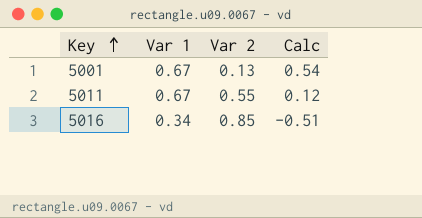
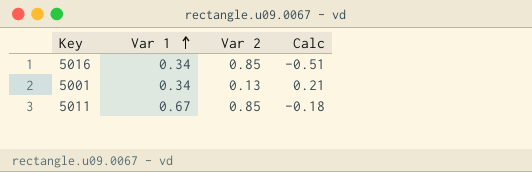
row order: Key ascending -> Var 1 ascending
5001 | Var 1: 0.67 -> 0.34
5001 | Calc: 0.54 -> 0.21
5011 | Var 2: 0.55 -> 0.85
5011 | Calc: 0.12 -> -0.18

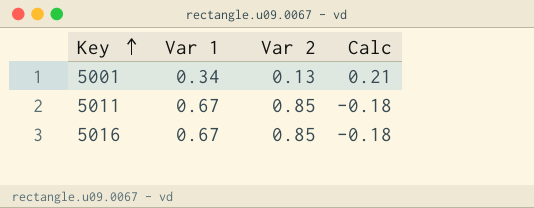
row order: Var 1 ascending -> Key ascending
5016 | Var 1: 0.34 -> 0.67
5016 | Calc: -0.51 -> -0.18

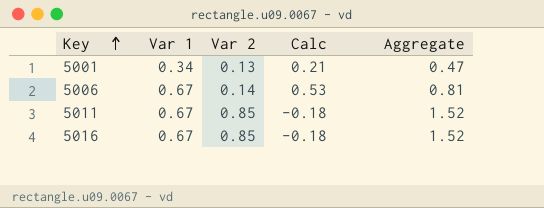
column Aggregate | formula: none -> [Var 1] + [Var 2]
row 5006: none -> 0.67 | 0.14 | 0.53 | 0.81

